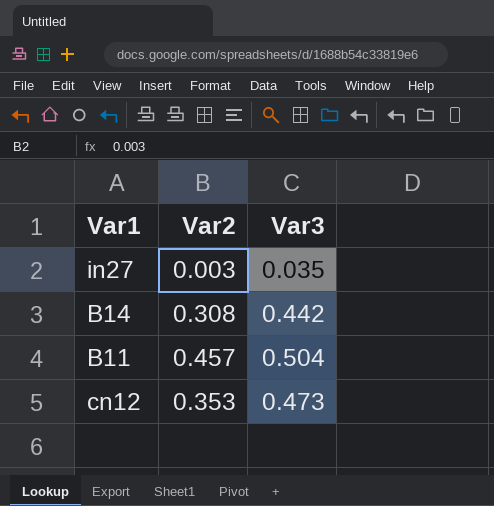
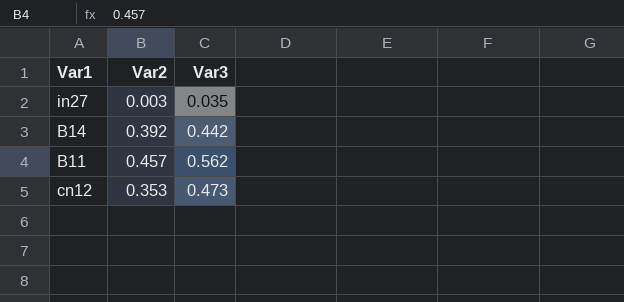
B14 | Var2: 0.308 -> 0.392
B11 | Var3: 0.504 -> 0.562

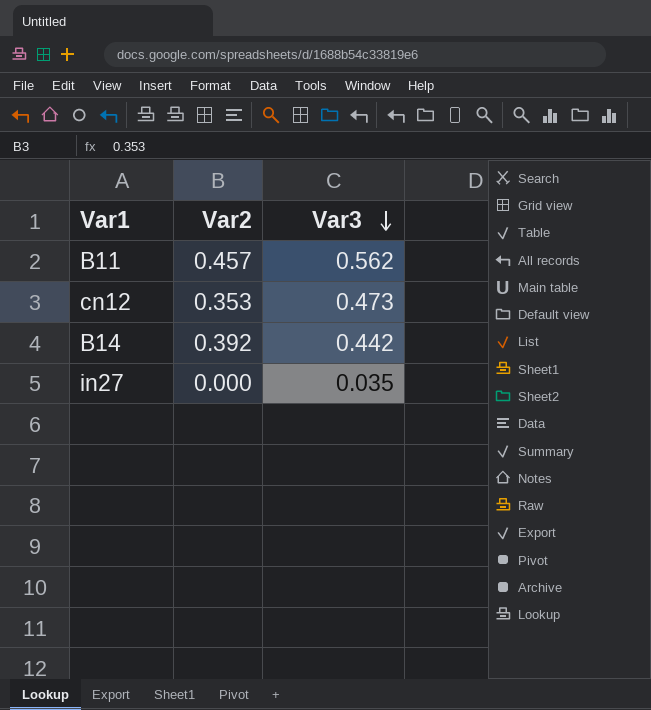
row order: none -> Var3 descending
in27 | Var2: 0.003 -> 0.000

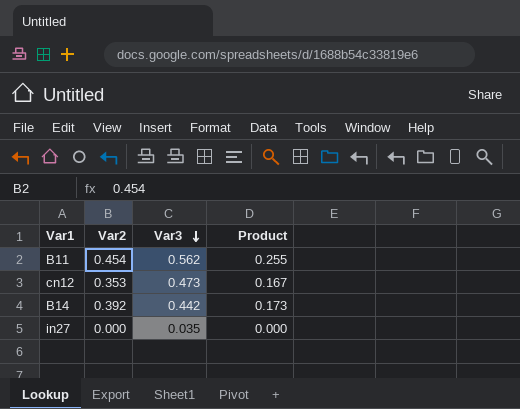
column Product | formula: none -> [Var2] * [Var3]
B11 | Var2: 0.457 -> 0.454

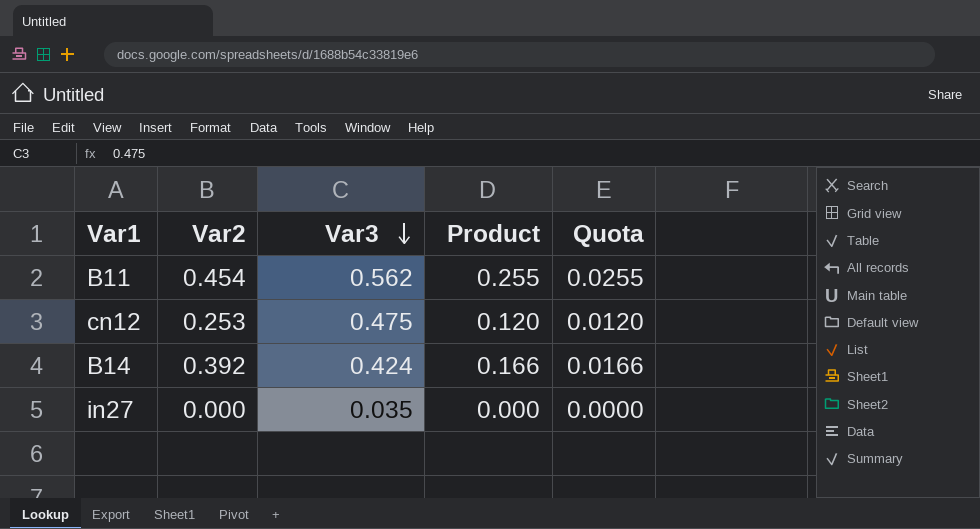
column Quota | formula: none -> [Product] * 0.1
cn12 | Var2: 0.353 -> 0.253
cn12 | Var3: 0.473 -> 0.475
cn12 | Product: 0.167 -> 0.120
B14 | Var3: 0.442 -> 0.424
B14 | Product: 0.173 -> 0.166

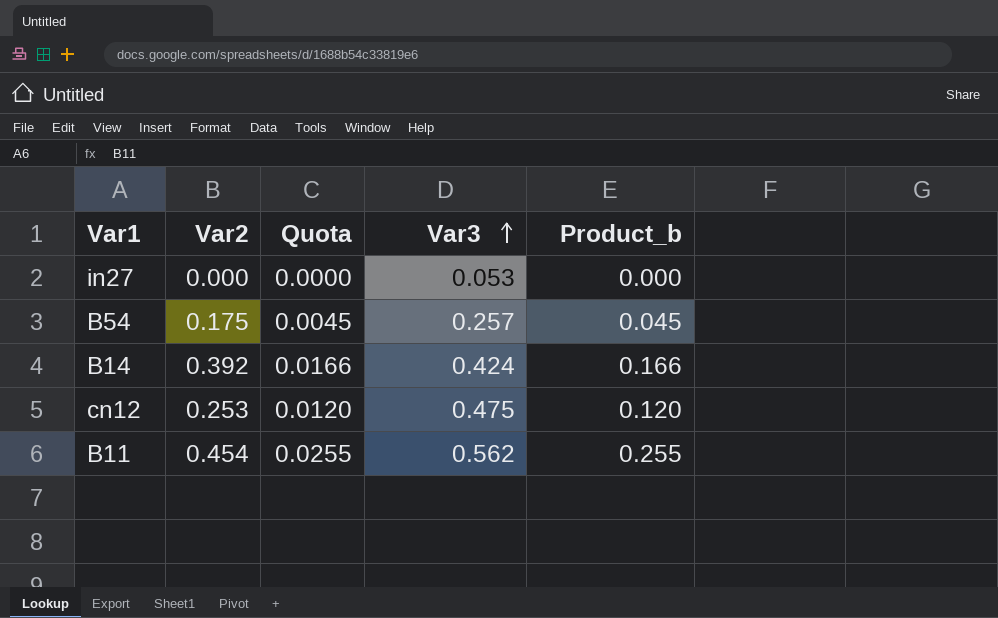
row order: Var3 descending -> Var3 ascending
column Quota | position: 5 -> 3
column name: Product -> Product_b
in27 | Var3: 0.035 -> 0.053
row B54: none -> 0.175 | 0.0045 | 0.257 | 0.045

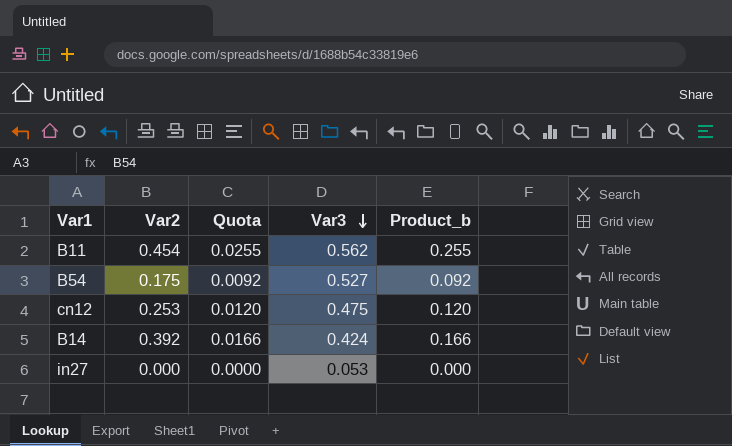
row order: Var3 ascending -> Var3 descending
B54 | Quota: 0.0045 -> 0.0092
B54 | Var3: 0.257 -> 0.527
B54 | Product_b: 0.045 -> 0.092

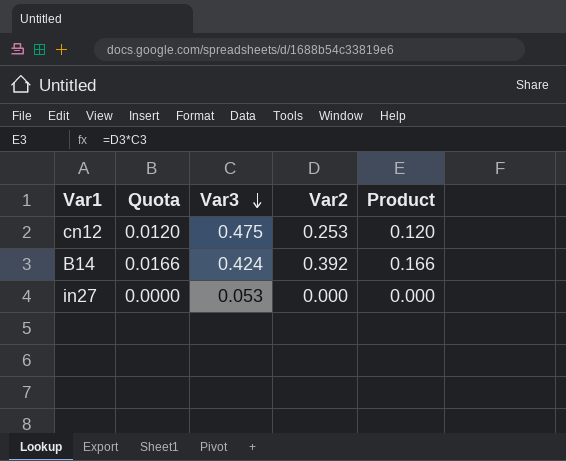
column Var2 | position: 2 -> 4
column name: Product_b -> Product
row B11: 0.454 | 0.0255 | 0.562 | 0.255 -> none
row B54: 0.175 | 0.0092 | 0.527 | 0.092 -> none

